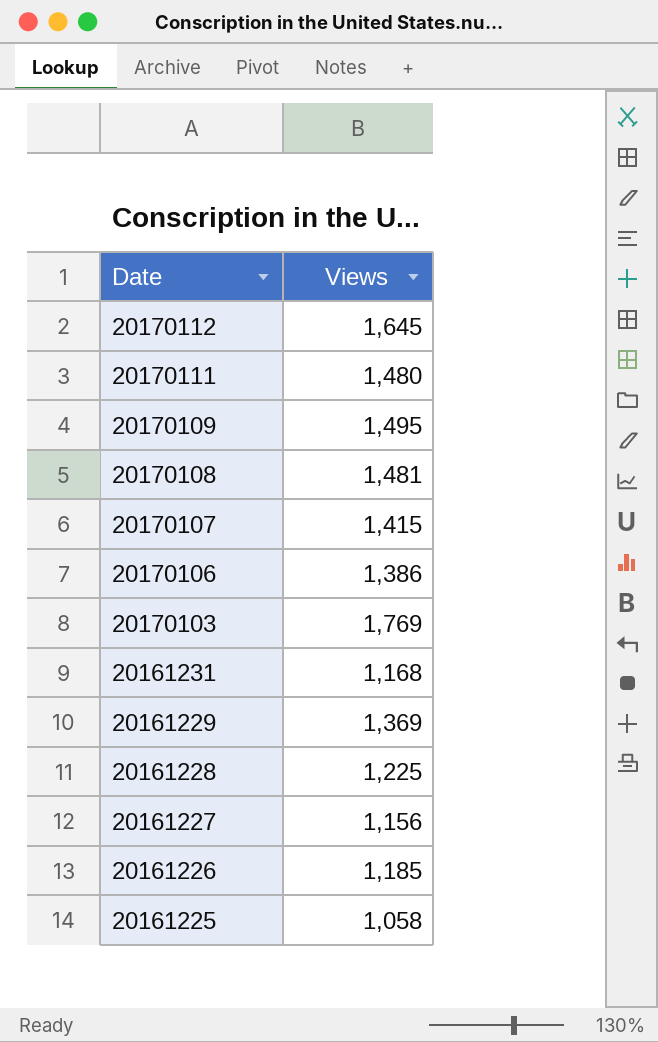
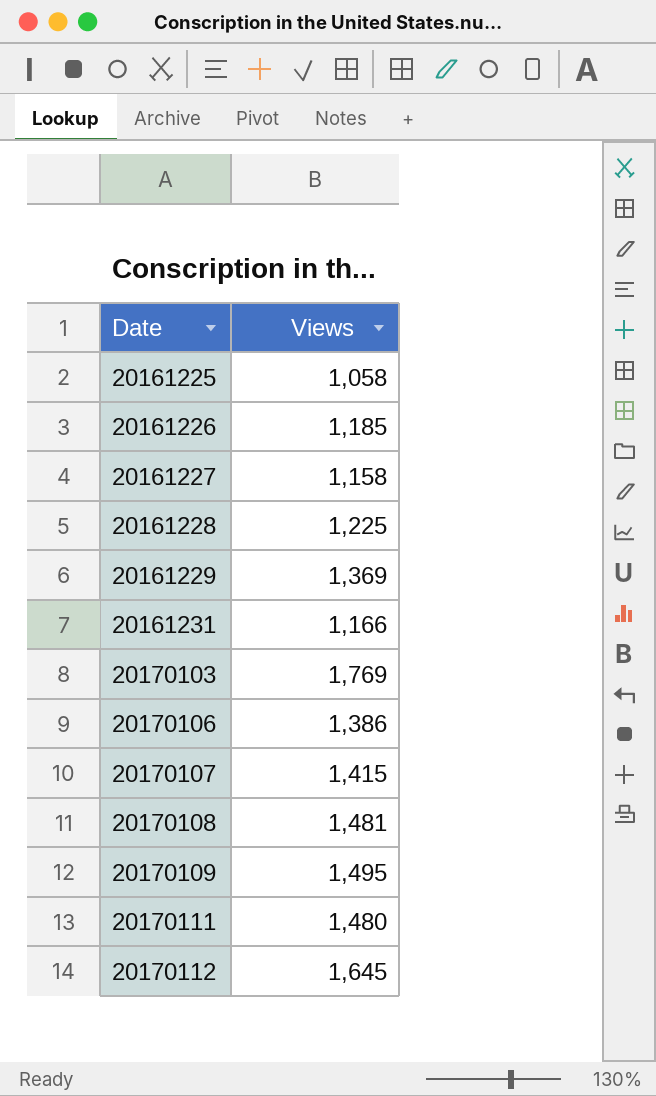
row order: Date descending -> Date ascending
20161227 | Views: 1,156 -> 1,158
20161231 | Views: 1,168 -> 1,166

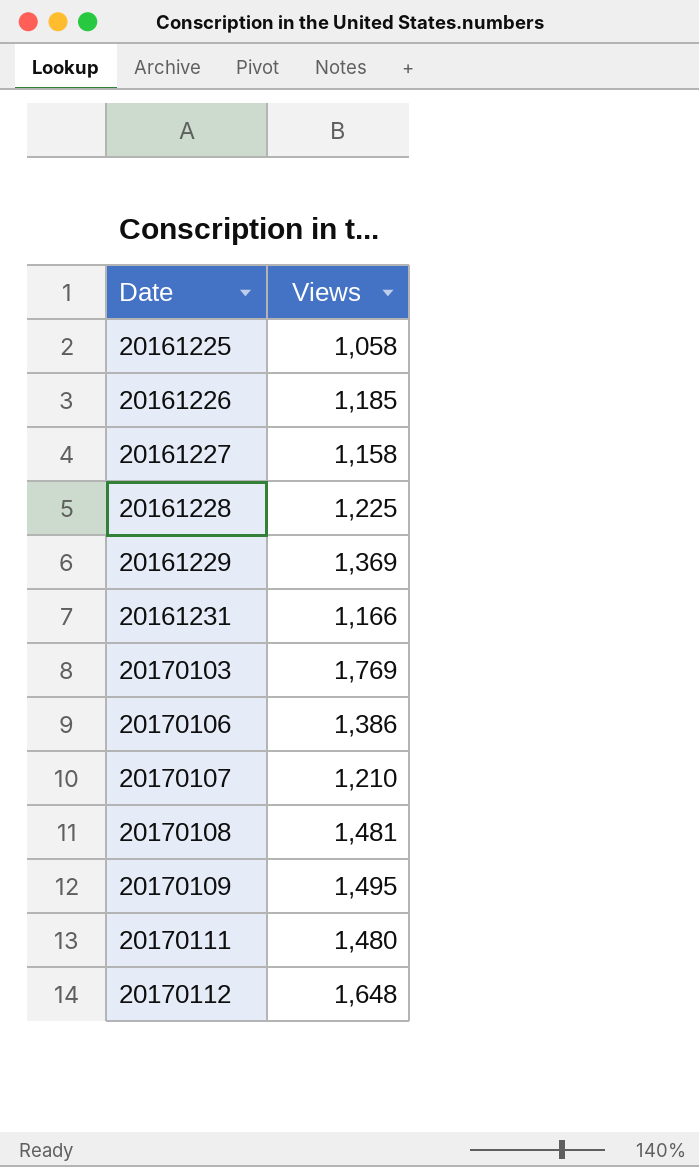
20170107 | Views: 1,415 -> 1,210
20170112 | Views: 1,645 -> 1,648

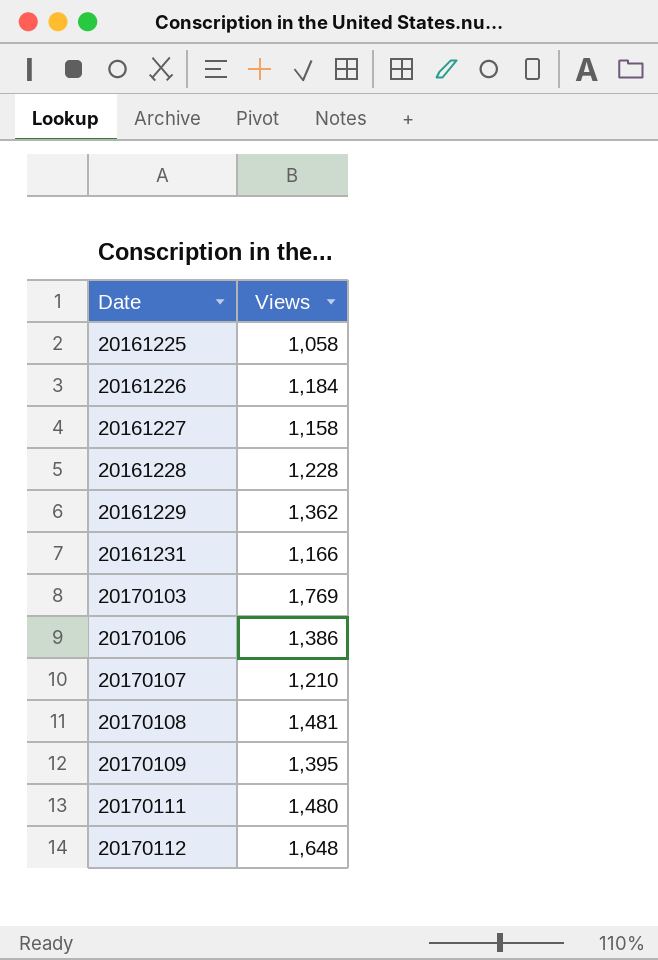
20161226 | Views: 1,185 -> 1,184
20161228 | Views: 1,225 -> 1,228
20161229 | Views: 1,369 -> 1,362
20170109 | Views: 1,495 -> 1,395

